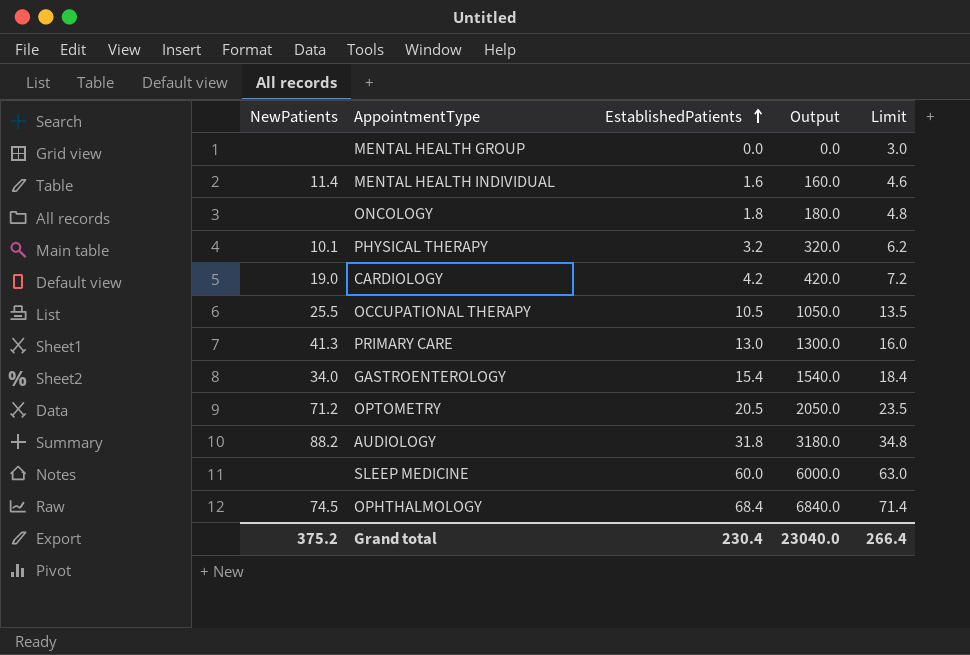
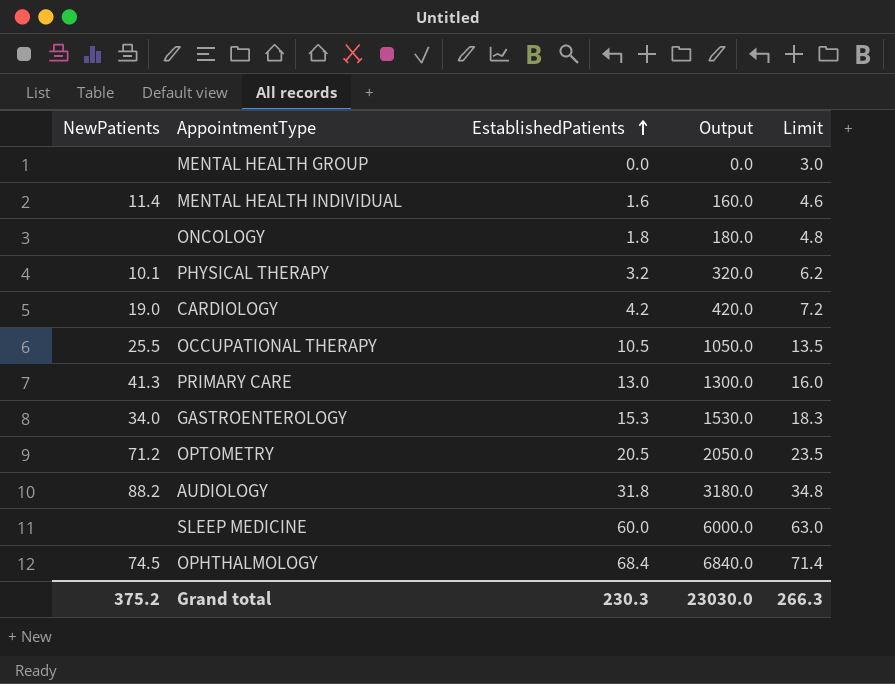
GASTROENTEROLOGY | EstablishedPatients: 15.4 -> 15.3
GASTROENTEROLOGY | Output: 1540.0 -> 1530.0
GASTROENTEROLOGY | Limit: 18.4 -> 18.3
Grand total | EstablishedPatients: 230.4 -> 230.3
Grand total | Output: 23040.0 -> 23030.0
Grand total | Limit: 266.4 -> 266.3

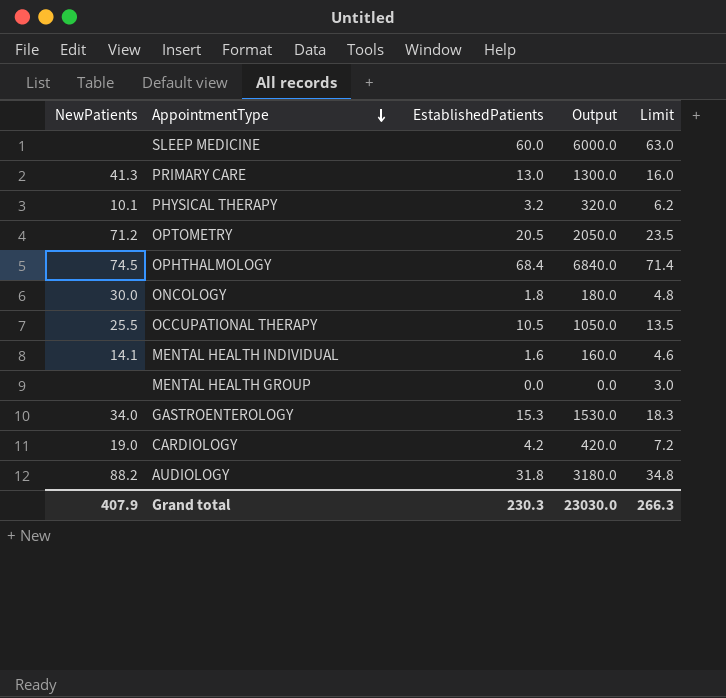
row order: EstablishedPatients ascending -> AppointmentType descending
ONCOLOGY | NewPatients: none -> 30.0
MENTAL HEALTH INDIVIDUAL | NewPatients: 11.4 -> 14.1
Grand total | NewPatients: 375.2 -> 407.9

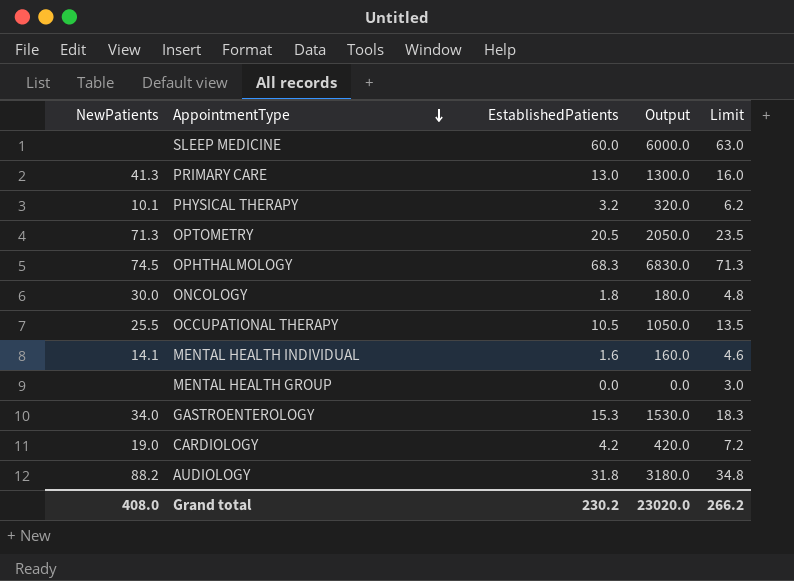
OPTOMETRY | NewPatients: 71.2 -> 71.3
OPHTHALMOLOGY | EstablishedPatients: 68.4 -> 68.3
OPHTHALMOLOGY | Output: 6840.0 -> 6830.0
OPHTHALMOLOGY | Limit: 71.4 -> 71.3
Grand total | NewPatients: 407.9 -> 408.0
Grand total | EstablishedPatients: 230.3 -> 230.2
Grand total | Output: 23030.0 -> 23020.0
Grand total | Limit: 266.3 -> 266.2

